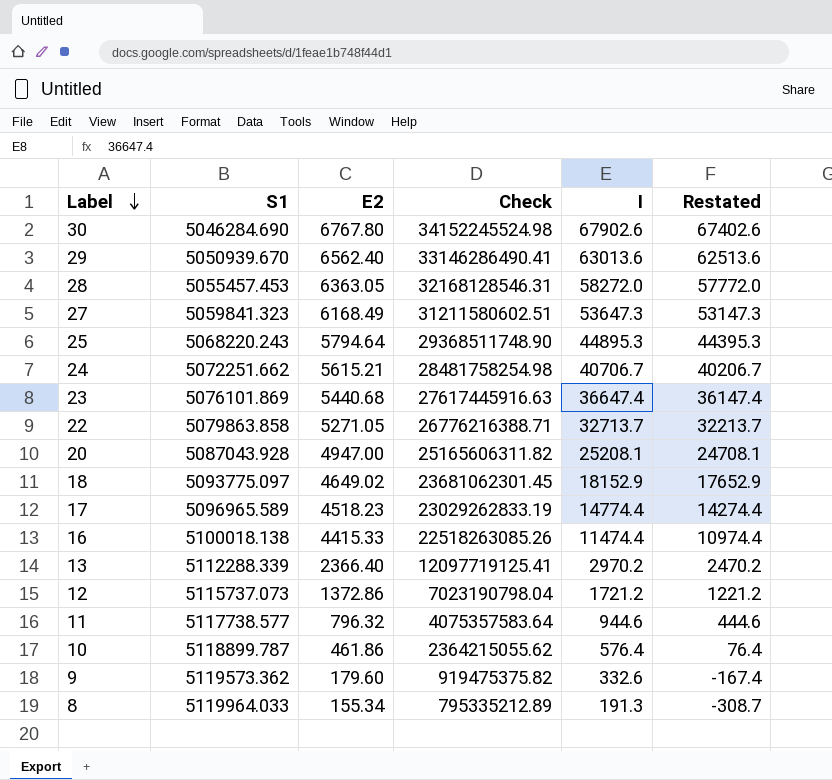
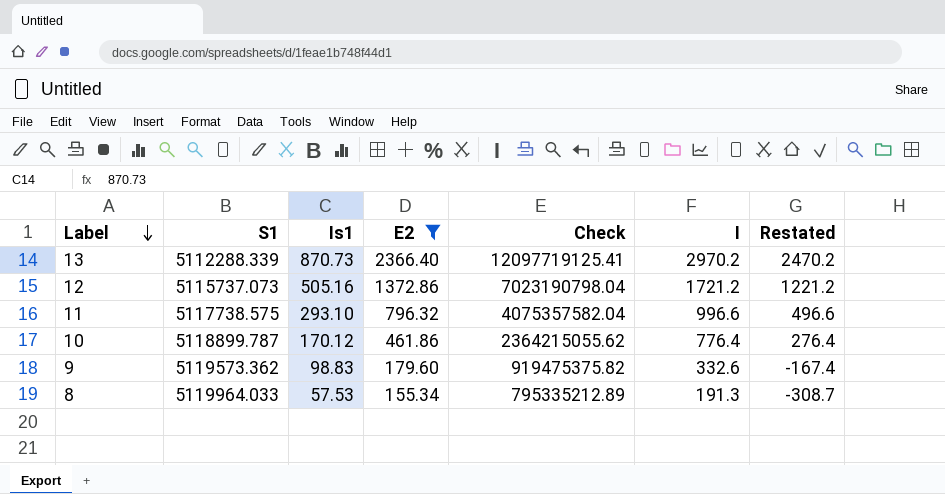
filter: none -> E2 <= 2366.40
column Is1 | position: none -> 3
11 | S1: 5117738.577 -> 5117738.575
11 | Check: 4075357583.64 -> 4075357582.04
11 | I: 944.6 -> 996.6
11 | Restated: 444.6 -> 496.6
10 | I: 576.4 -> 776.4
10 | Restated: 76.4 -> 276.4

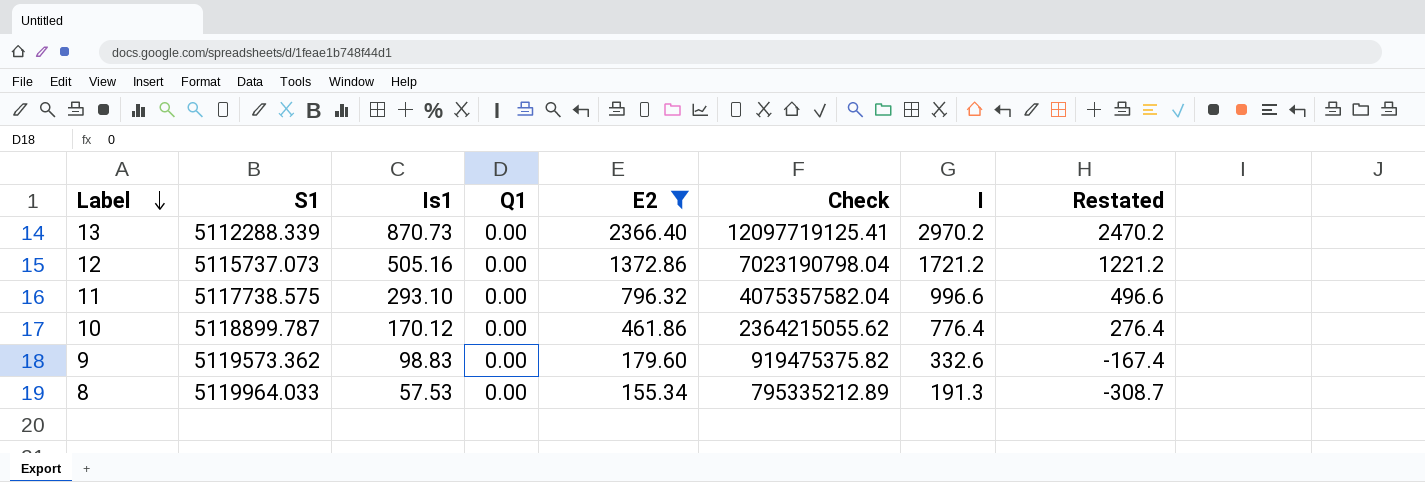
column Q1 | position: none -> 4

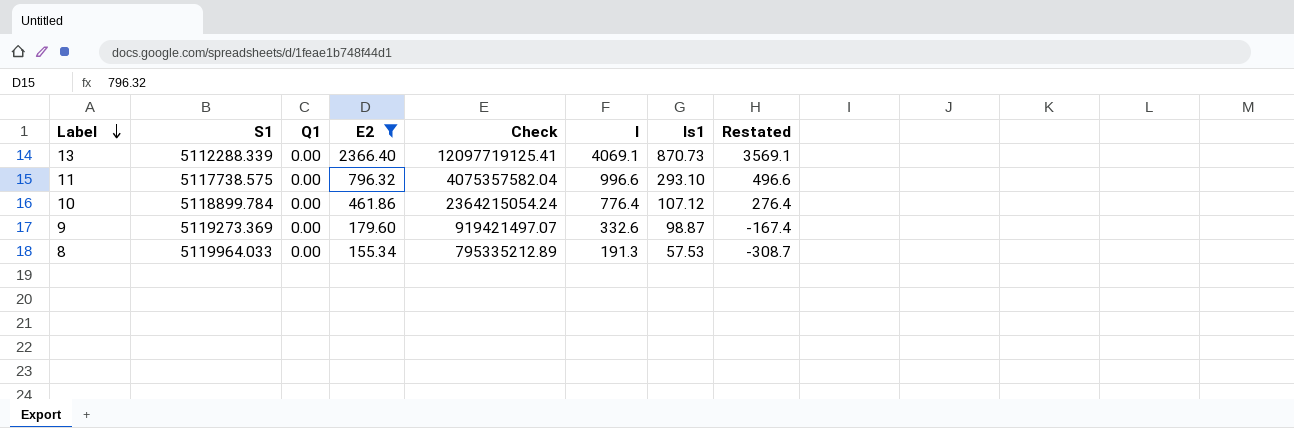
column Is1 | position: 3 -> 7
row 12: 5115737.073 | 505.16 | 0.00 | 1372.86 | 7023190798.04 | 1721.2 | 1221.2 -> none
13 | I: 2970.2 -> 4069.1
13 | Restated: 2470.2 -> 3569.1
10 | S1: 5118899.787 -> 5118899.784
10 | Check: 2364215055.62 -> 2364215054.24
10 | Is1: 170.12 -> 107.12
9 | S1: 5119573.362 -> 5119273.369
9 | Check: 919475375.82 -> 919421497.07
9 | Is1: 98.83 -> 98.87

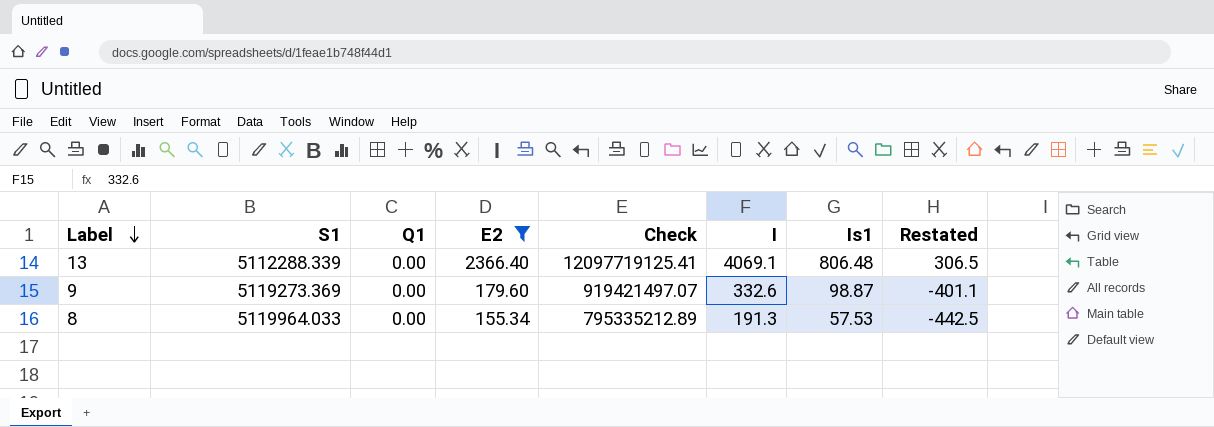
column Restated | formula: [I] - 500 -> [Is1] - 500
row 11: 5117738.575 | 0.00 | 796.32 | 4075357582.04 | 996.6 | 293.10 | 496.6 -> none
row 10: 5118899.784 | 0.00 | 461.86 | 2364215054.24 | 776.4 | 107.12 | 276.4 -> none
13 | Is1: 870.73 -> 806.48

